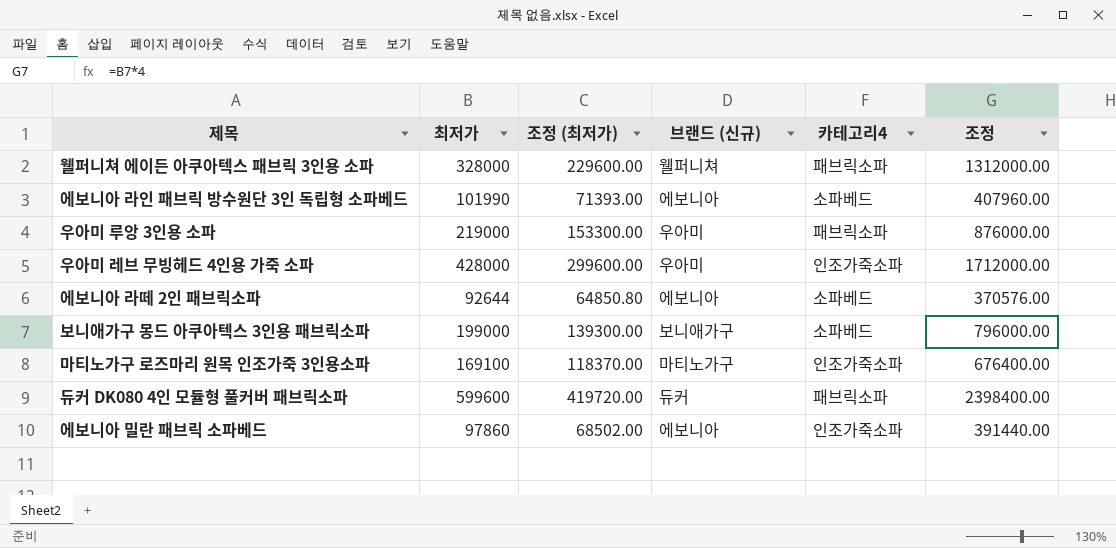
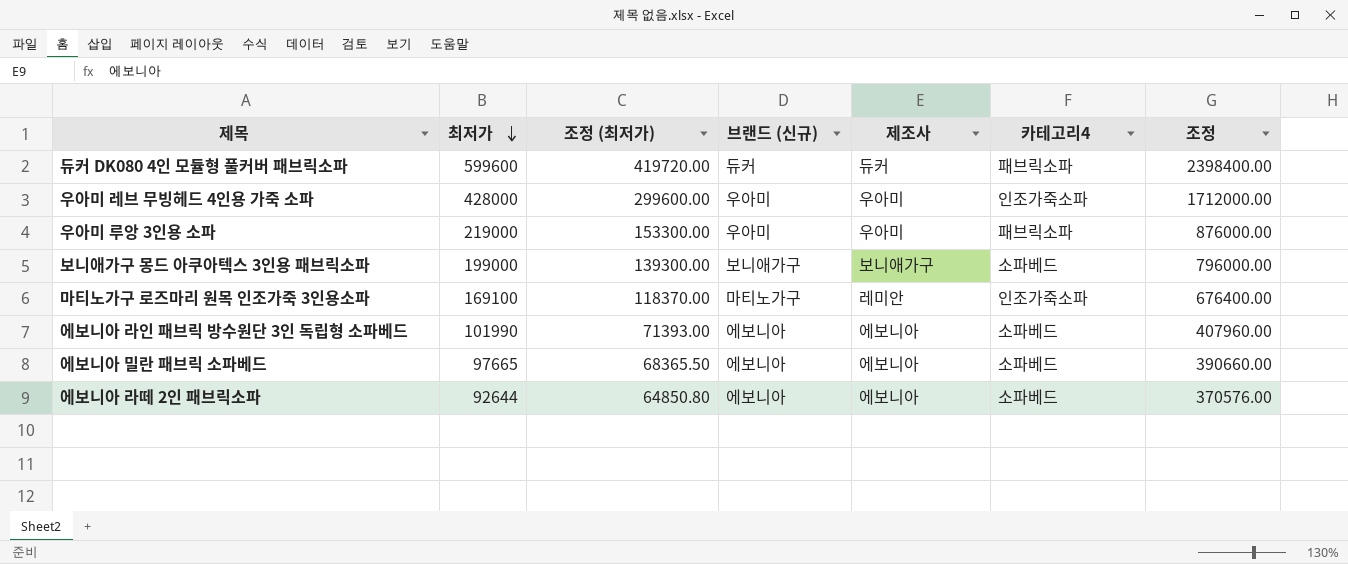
row order: none -> 최저가 descending
column 제조사 | position: none -> 5
row 웰퍼니쳐 에이든 아쿠아텍스 패브릭 3인용 소파: 328000 | 229600.00 | 웰퍼니쳐 | 패브릭소파 | 1312000.00 -> none
에보니아 밀란 패브릭 소파베드 | 최저가: 97860 -> 97665
에보니아 밀란 패브릭 소파베드 | 조정 (최저가): 68502.00 -> 68365.50
에보니아 밀란 패브릭 소파베드 | 카테고리4: 인조가죽소파 -> 소파베드
에보니아 밀란 패브릭 소파베드 | 조정: 391440.00 -> 390660.00

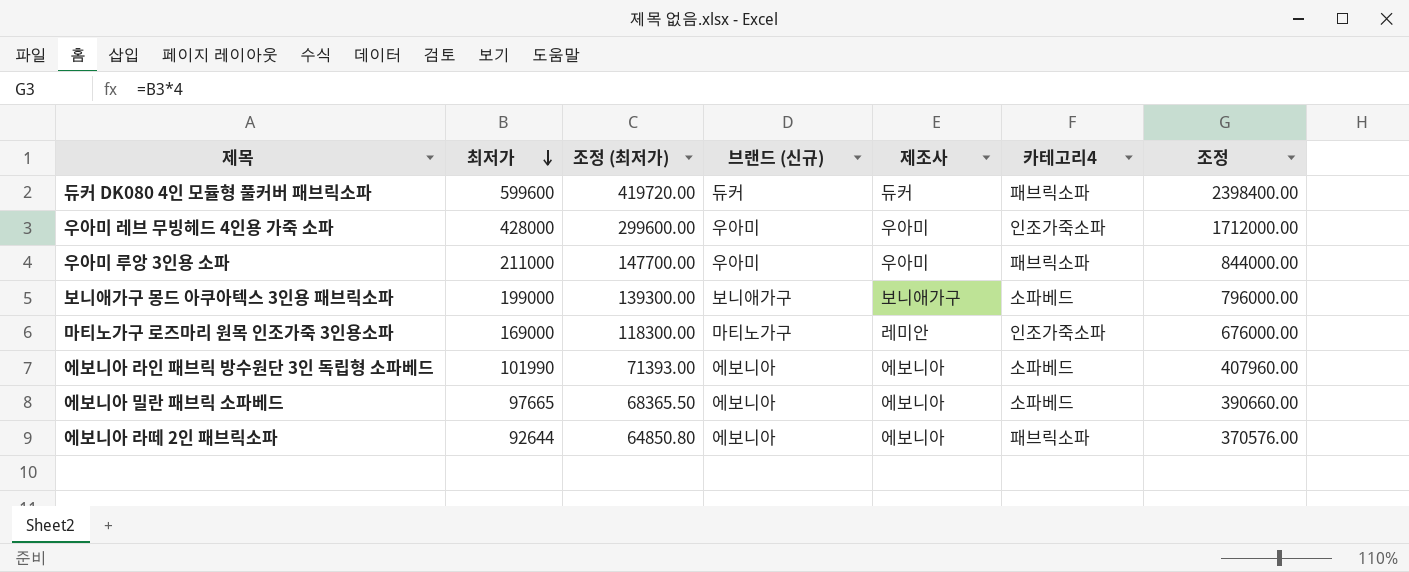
우아미 루앙 3인용 소파 | 최저가: 219000 -> 211000
우아미 루앙 3인용 소파 | 조정 (최저가): 153300.00 -> 147700.00
우아미 루앙 3인용 소파 | 조정: 876000.00 -> 844000.00
마티노가구 로즈마리 원목 인조가죽 3인용소파 | 최저가: 169100 -> 169000
마티노가구 로즈마리 원목 인조가죽 3인용소파 | 조정 (최저가): 118370.00 -> 118300.00
마티노가구 로즈마리 원목 인조가죽 3인용소파 | 조정: 676400.00 -> 676000.00
에보니아 라떼 2인 패브릭소파 | 카테고리4: 소파베드 -> 패브릭소파

